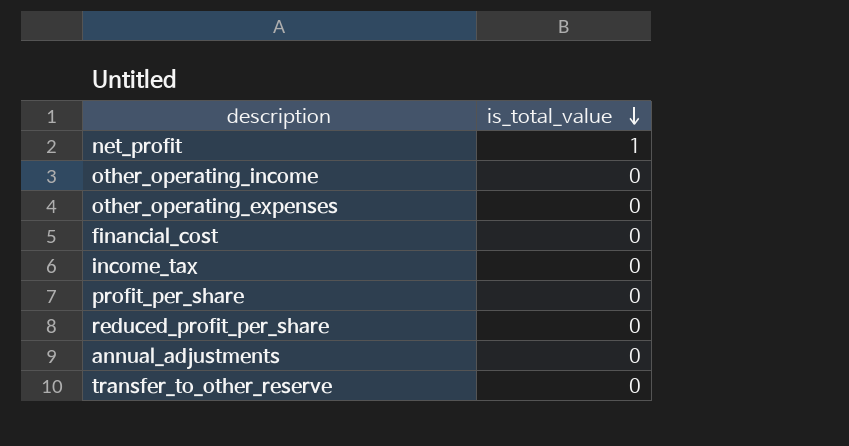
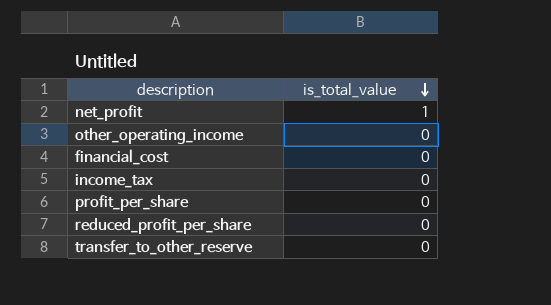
row other_operating_expenses: 0 -> none
row annual_adjustments: 0 -> none

